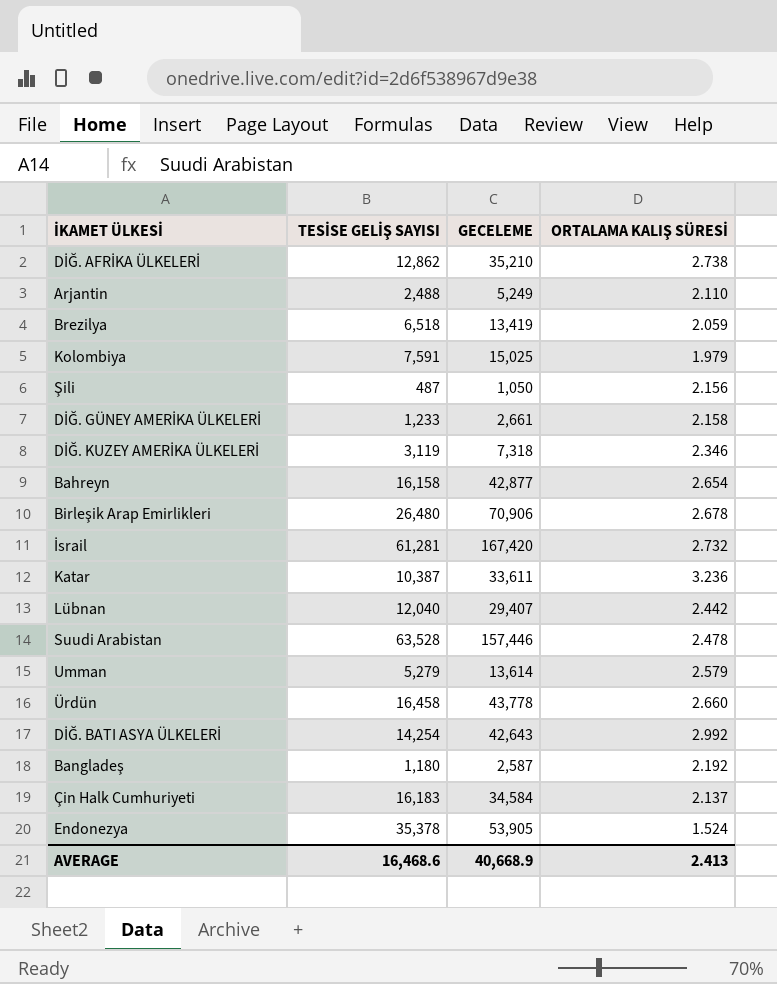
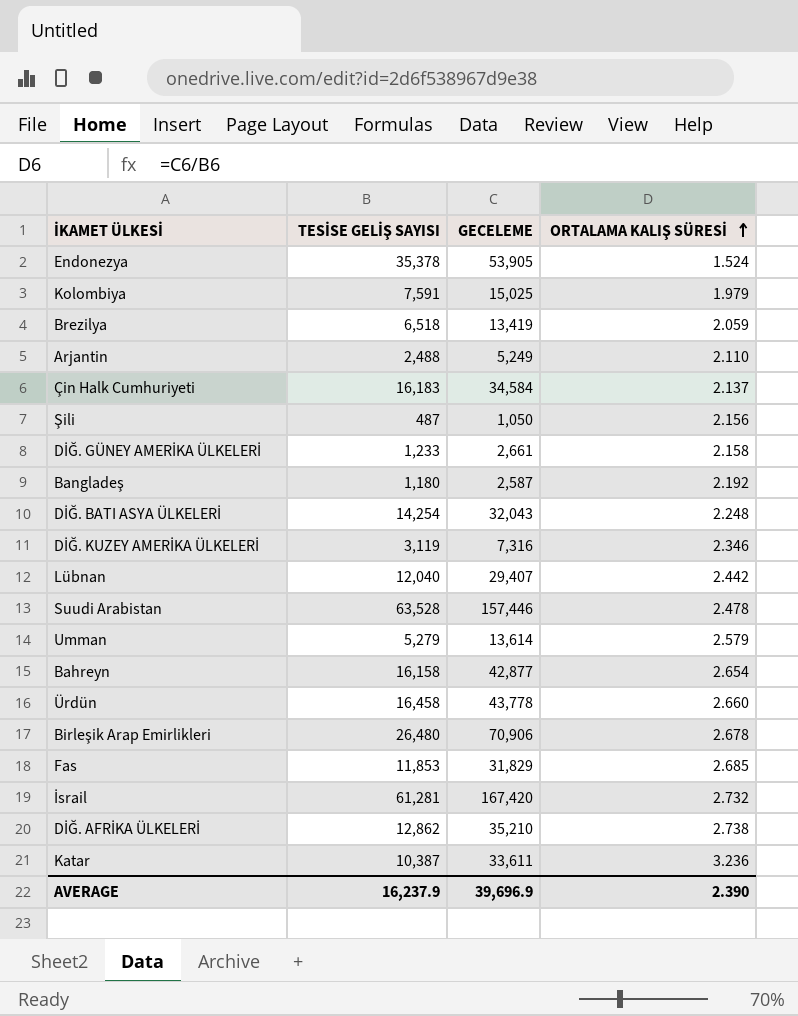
row order: none -> ORTALAMA KALIŞ SÜRESİ ascending
DİĞ. BATI ASYA ÜLKELERİ | GECELEME: 42,643 -> 32,043
DİĞ. BATI ASYA ÜLKELERİ | ORTALAMA KALIŞ SÜRESİ: 2.992 -> 2.248
DİĞ. KUZEY AMERİKA ÜLKELERİ | GECELEME: 7,318 -> 7,316
row Fas: none -> 11,853 | 31,829 | 2.685
AVERAGE | TESİSE GELİŞ SAYISI: 16,468.6 -> 16,237.9
AVERAGE | GECELEME: 40,668.9 -> 39,696.9
AVERAGE | ORTALAMA KALIŞ SÜRESİ: 2.413 -> 2.390

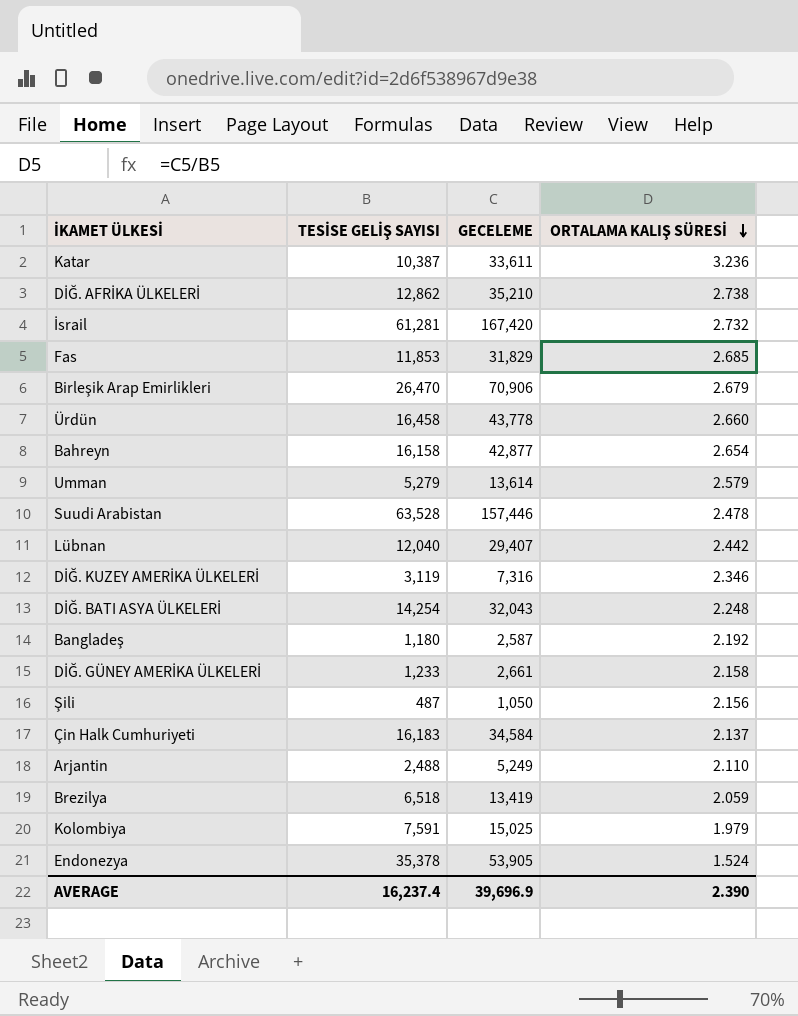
row order: ORTALAMA KALIŞ SÜRESİ ascending -> ORTALAMA KALIŞ SÜRESİ descending
Birleşik Arap Emirlikleri | TESİSE GELİŞ SAYISI: 26,480 -> 26,470
Birleşik Arap Emirlikleri | ORTALAMA KALIŞ SÜRESİ: 2.678 -> 2.679
AVERAGE | TESİSE GELİŞ SAYISI: 16,237.9 -> 16,237.4

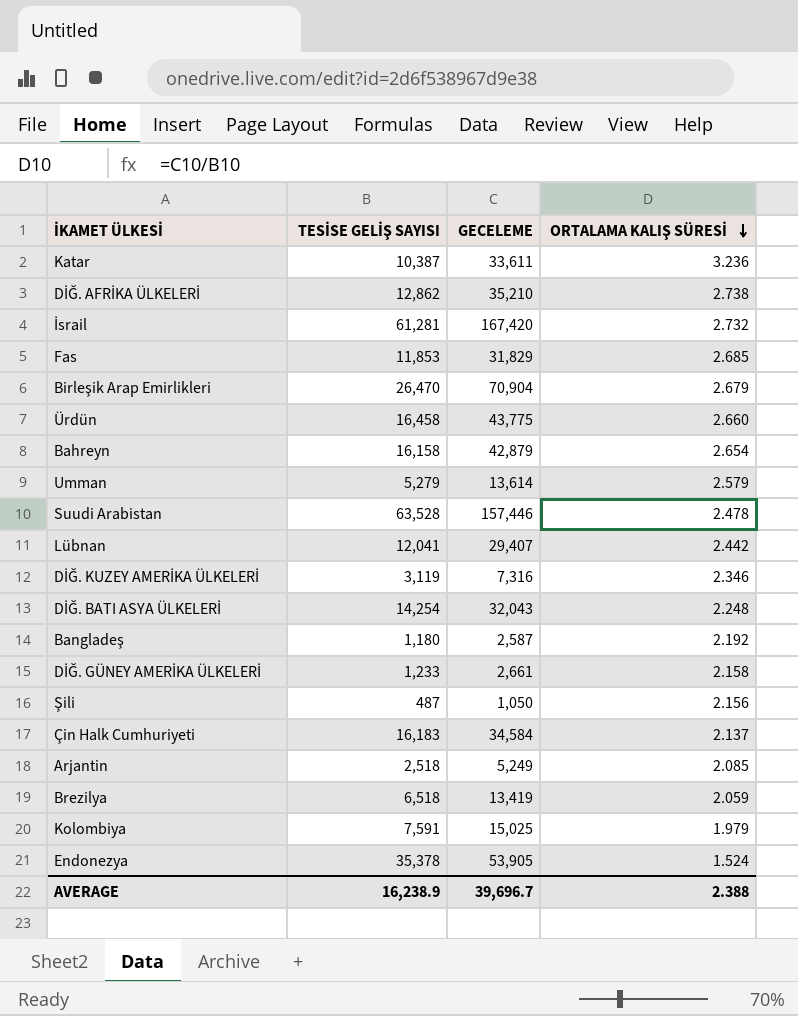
Birleşik Arap Emirlikleri | GECELEME: 70,906 -> 70,904
Ürdün | GECELEME: 43,778 -> 43,775
Bahreyn | GECELEME: 42,877 -> 42,879
Lübnan | TESİSE GELİŞ SAYISI: 12,040 -> 12,041
Arjantin | TESİSE GELİŞ SAYISI: 2,488 -> 2,518
Arjantin | ORTALAMA KALIŞ SÜRESİ: 2.110 -> 2.085
AVERAGE | TESİSE GELİŞ SAYISI: 16,237.4 -> 16,238.9
AVERAGE | GECELEME: 39,696.9 -> 39,696.7
AVERAGE | ORTALAMA KALIŞ SÜRESİ: 2.390 -> 2.388

